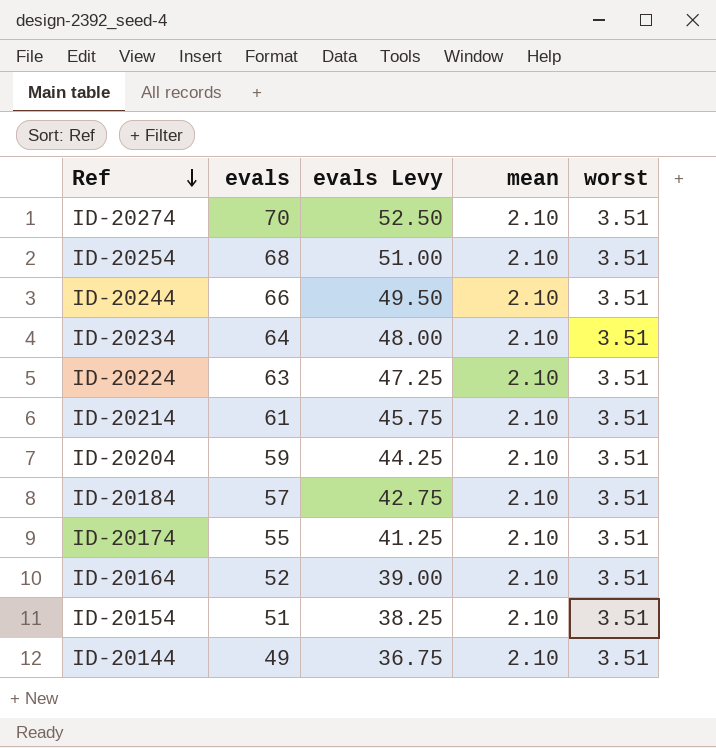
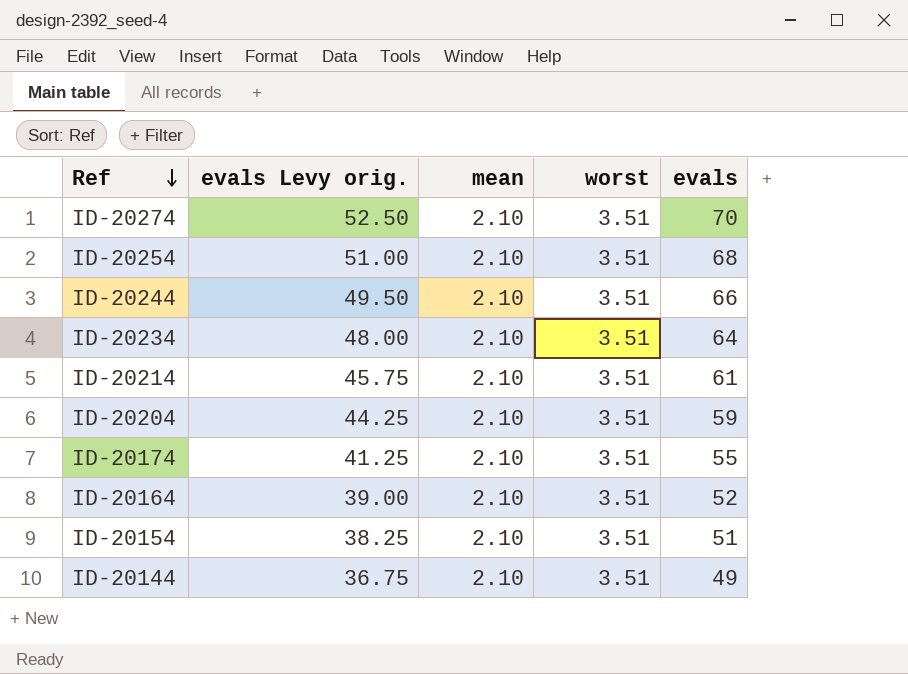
column name: evals Levy -> evals Levy orig.
column evals | position: 2 -> 5
row ID-20224: 63 | 47.25 | 2.10 | 3.51 -> none
row ID-20184: 57 | 42.75 | 2.10 | 3.51 -> none

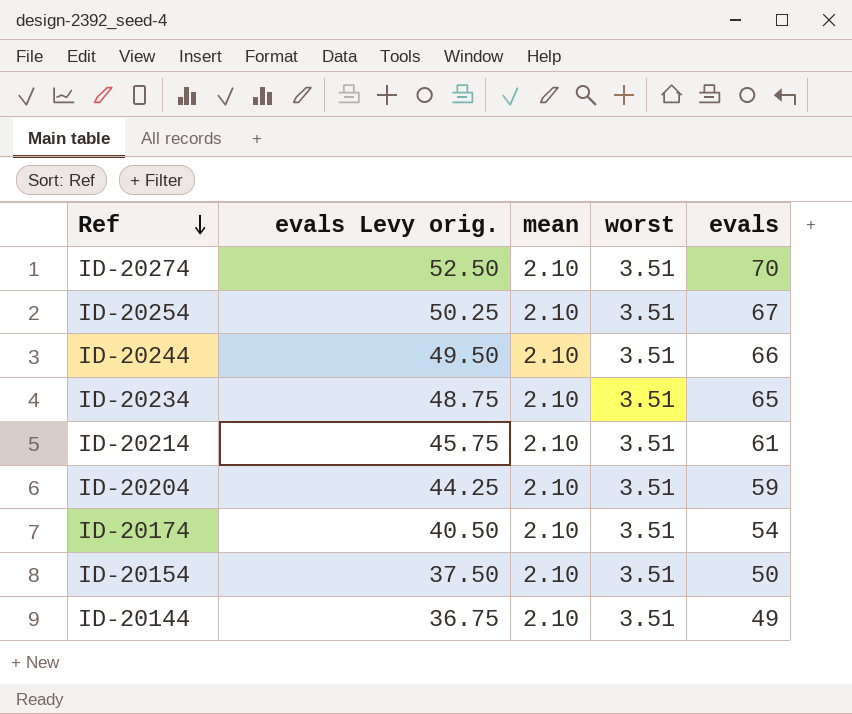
row ID-20164: 39.00 | 2.10 | 3.51 | 52 -> none
ID-20254 | evals Levy orig.: 51.00 -> 50.25
ID-20254 | evals: 68 -> 67
ID-20234 | evals Levy orig.: 48.00 -> 48.75
ID-20234 | evals: 64 -> 65
ID-20174 | evals Levy orig.: 41.25 -> 40.50
ID-20174 | evals: 55 -> 54
ID-20154 | evals Levy orig.: 38.25 -> 37.50
ID-20154 | evals: 51 -> 50

